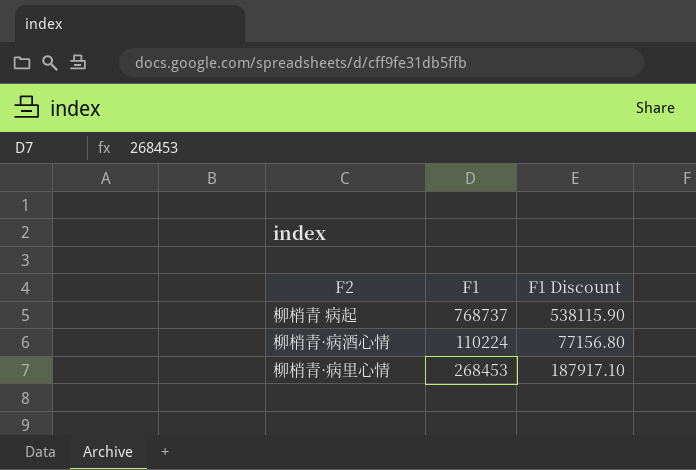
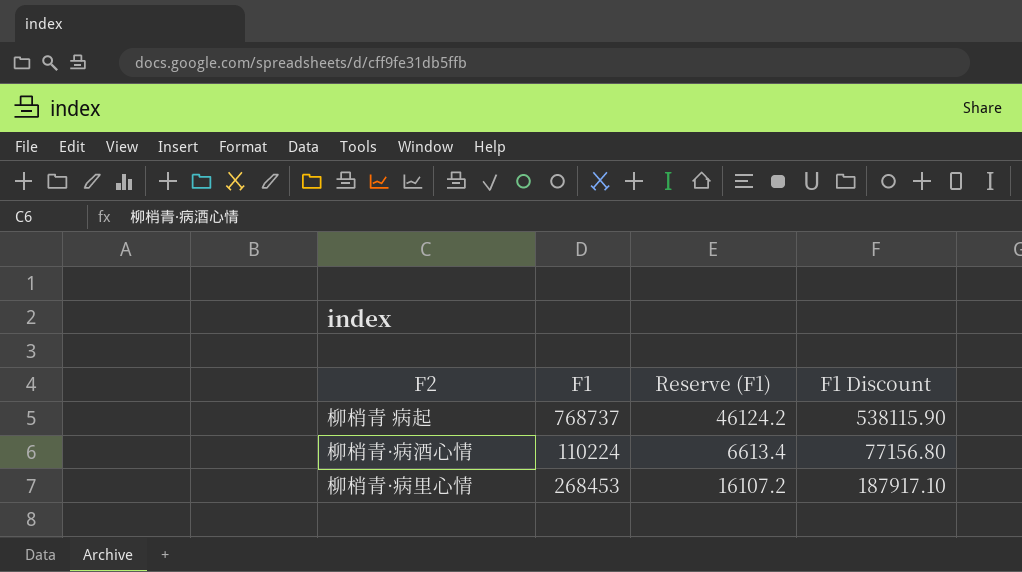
column Reserve (F1) | formula: none -> [F1] * 0.06

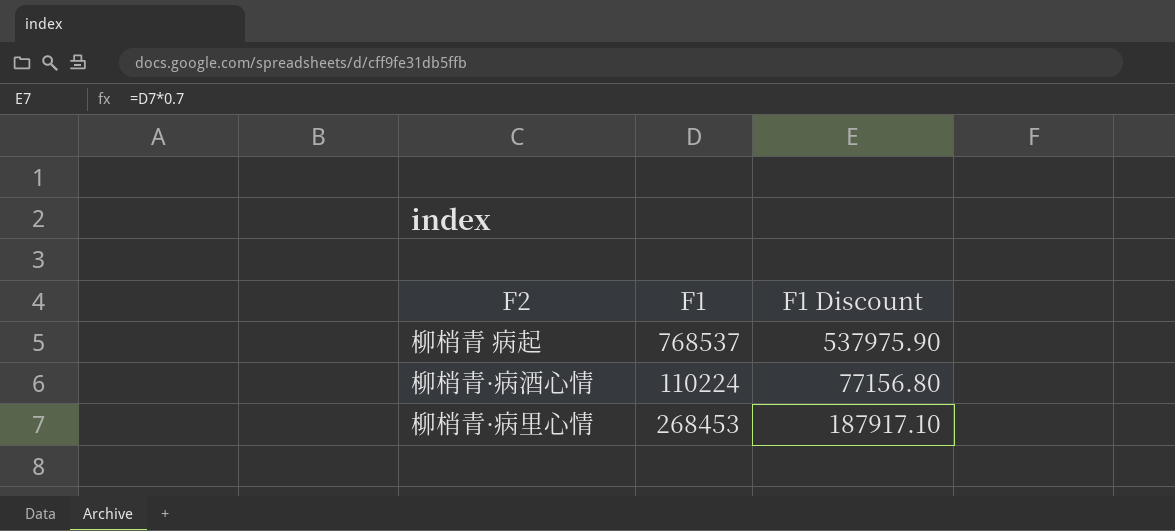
column Reserve (F1) | formula: [F1] * 0.06 -> none
柳梢青 病起 | F1: 768737 -> 768537
柳梢青 病起 | F1 Discount: 538115.90 -> 537975.90

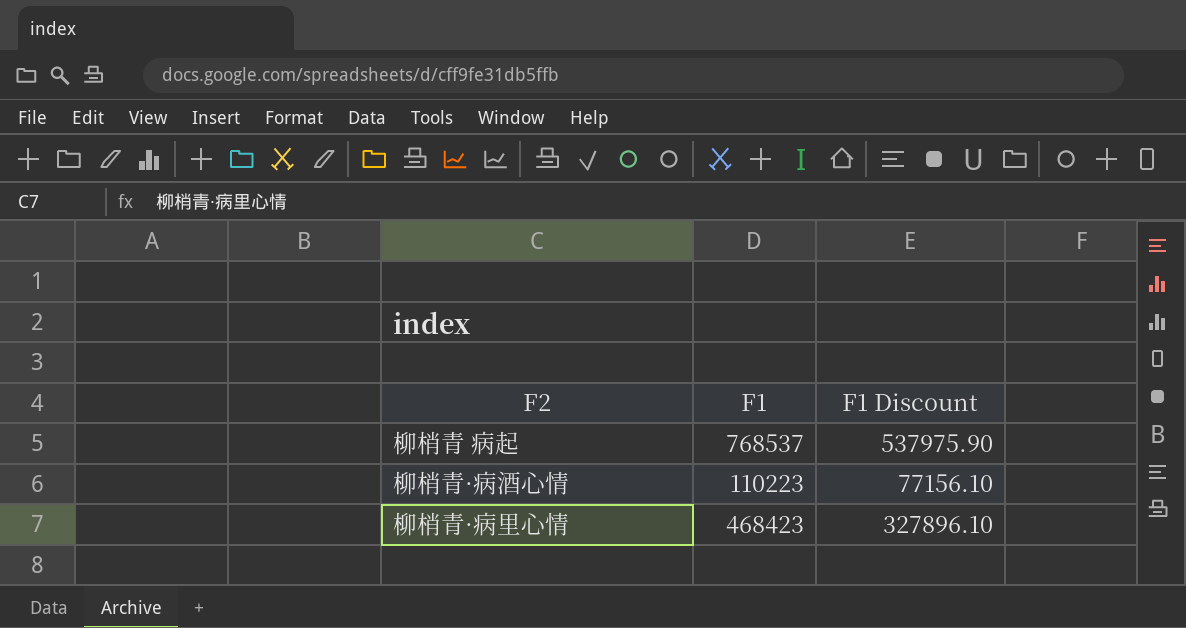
柳梢青·病酒心情 | F1: 110224 -> 110223
柳梢青·病酒心情 | F1 Discount: 77156.80 -> 77156.10
柳梢青·病里心情 | F1: 268453 -> 468423
柳梢青·病里心情 | F1 Discount: 187917.10 -> 327896.10

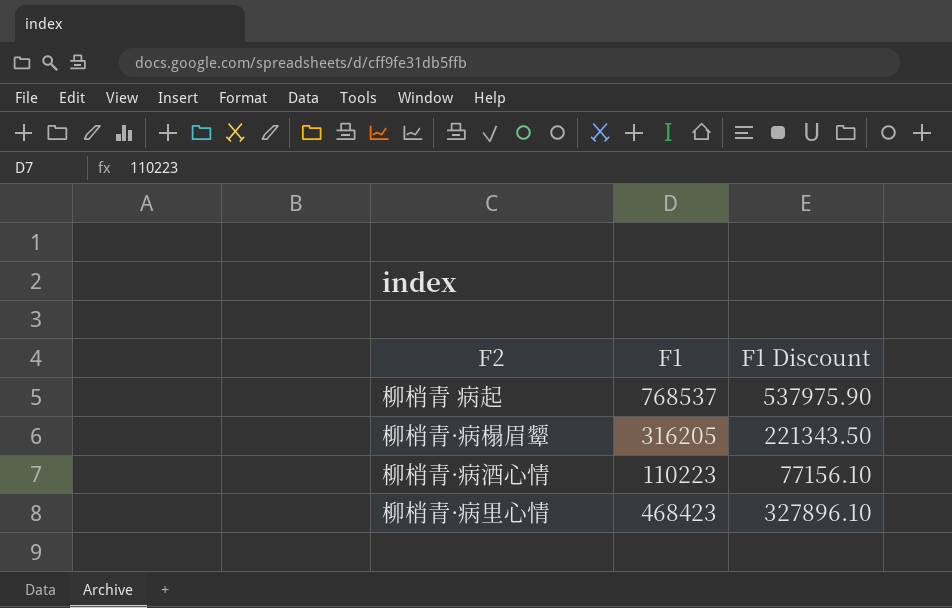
row 柳梢青·病榻眉颦: none -> 316205 | 221343.50

